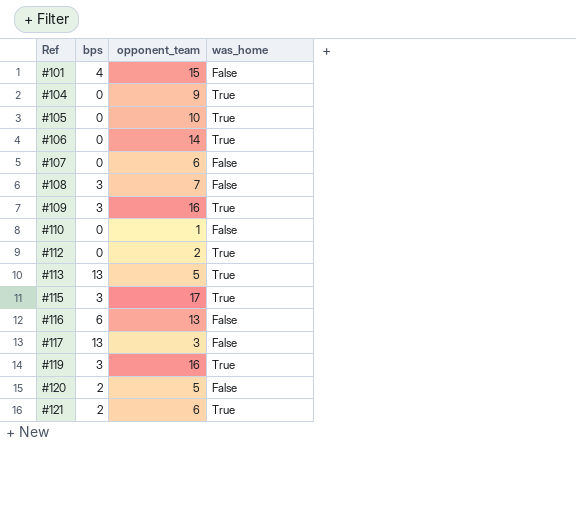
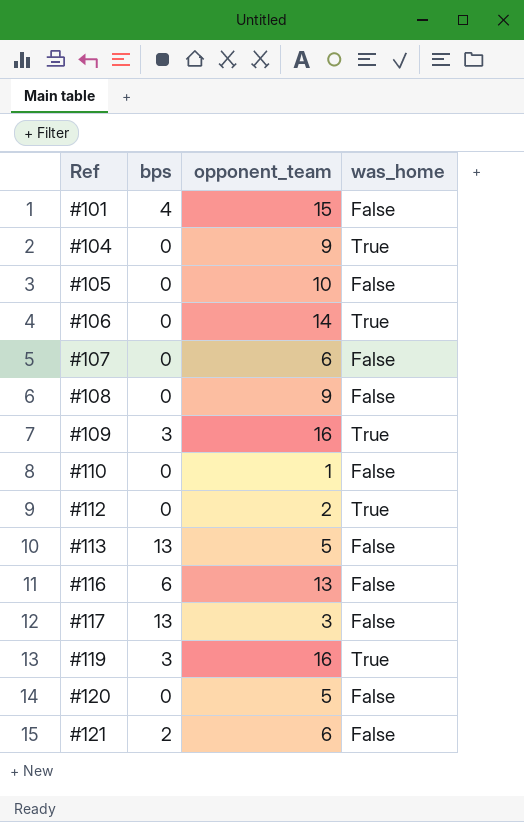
row #115: 3 | 17 | True -> none
#105 | was_home: True -> False
#108 | bps: 3 -> 0
#108 | opponent_team: 7 -> 9
#113 | was_home: True -> False
#120 | bps: 2 -> 0
#121 | was_home: True -> False

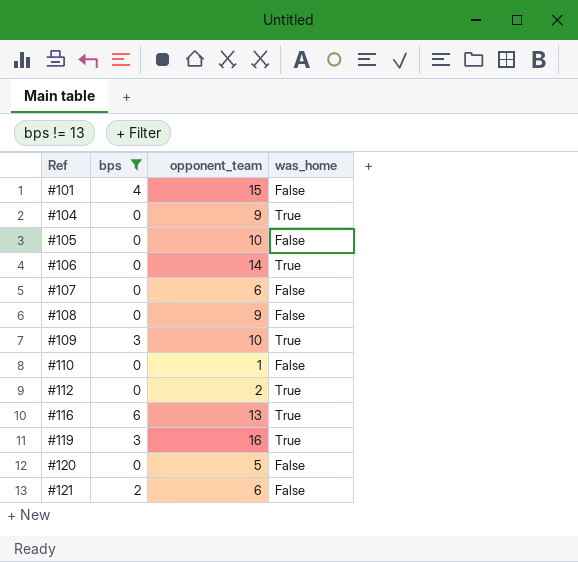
filter: none -> bps != 13
#109 | opponent_team: 16 -> 10
#116 | was_home: False -> True

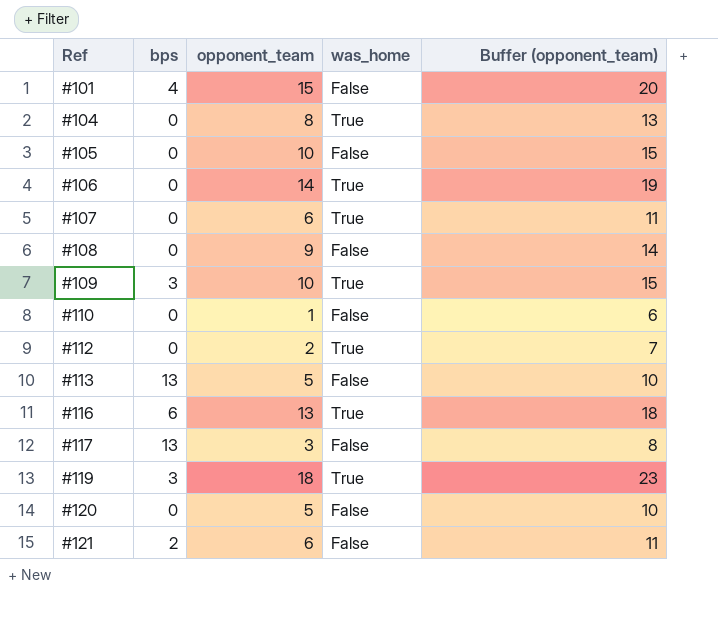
filter: bps != 13 -> none
column Buffer (opponent_team) | formula: none -> [opponent_team] + 5
#104 | opponent_team: 9 -> 8
#107 | was_home: False -> True
#119 | opponent_team: 16 -> 18

